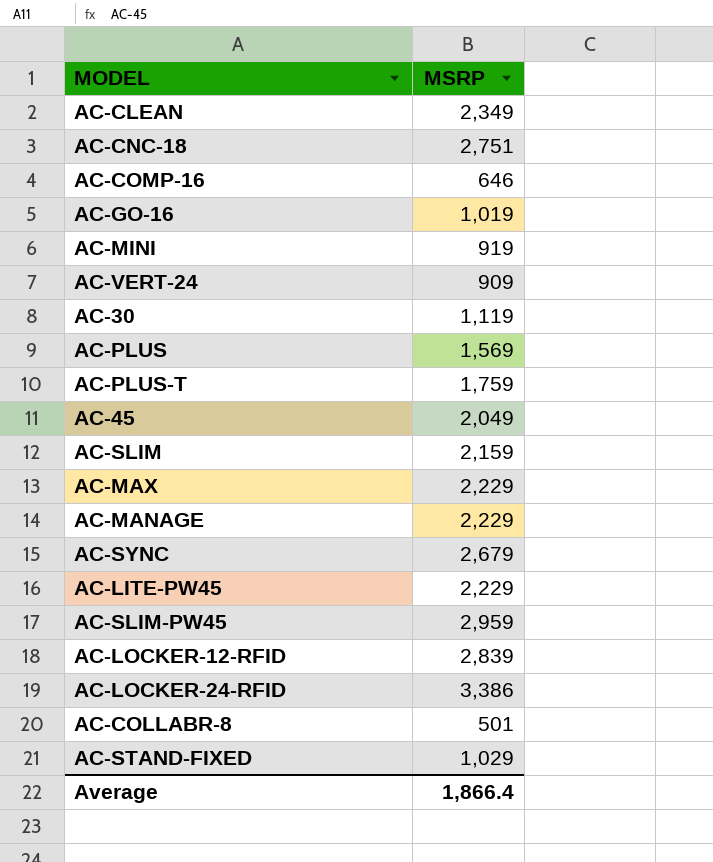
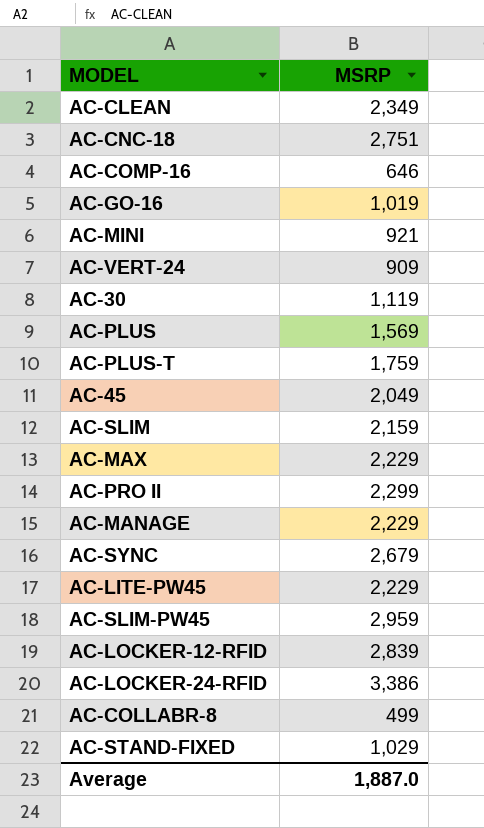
AC-MINI | MSRP: 919 -> 921
row AC-PRO II: none -> 2,299
AC-COLLABR-8 | MSRP: 501 -> 499
Average | MSRP: 1,866.4 -> 1,887.0

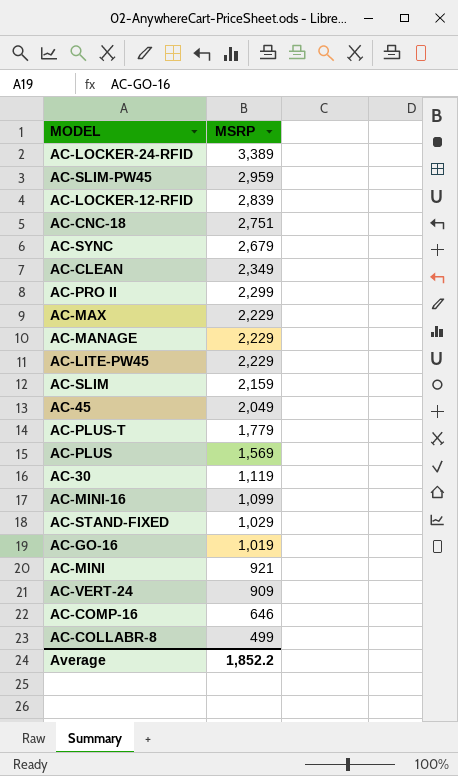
row order: none -> MSRP descending
AC-LOCKER-24-RFID | MSRP: 3,386 -> 3,389
AC-PLUS-T | MSRP: 1,759 -> 1,779
row AC-MINI-16: none -> 1,099
Average | MSRP: 1,887.0 -> 1,852.2

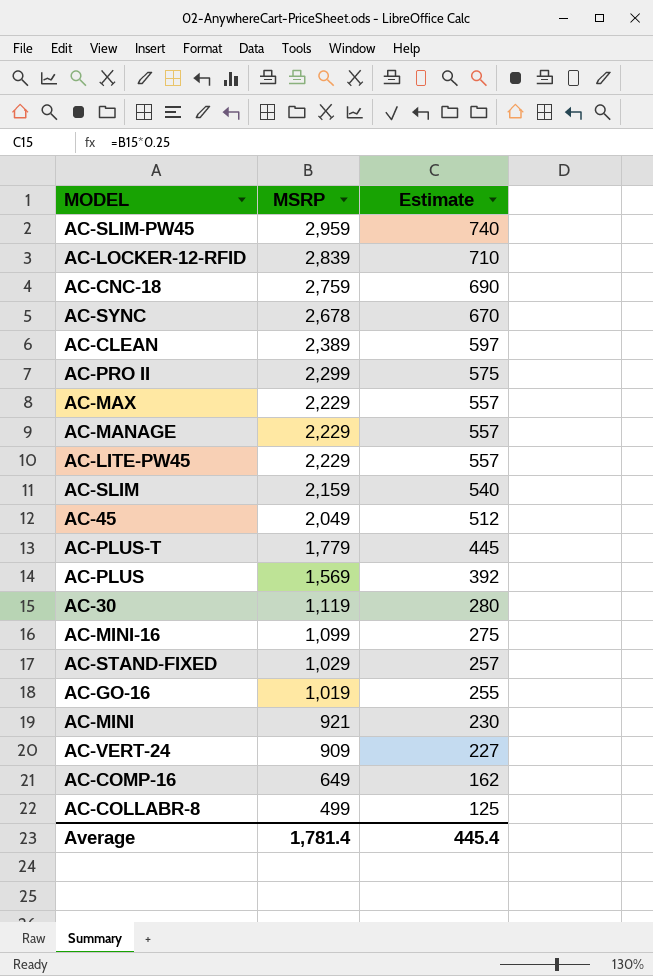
column Estimate | formula: none -> [MSRP] * 0.25
row AC-LOCKER-24-RFID: 3,389 -> none
AC-CNC-18 | MSRP: 2,751 -> 2,759
AC-SYNC | MSRP: 2,679 -> 2,678
AC-CLEAN | MSRP: 2,349 -> 2,389
AC-COMP-16 | MSRP: 646 -> 649
Average | MSRP: 1,852.2 -> 1,781.4

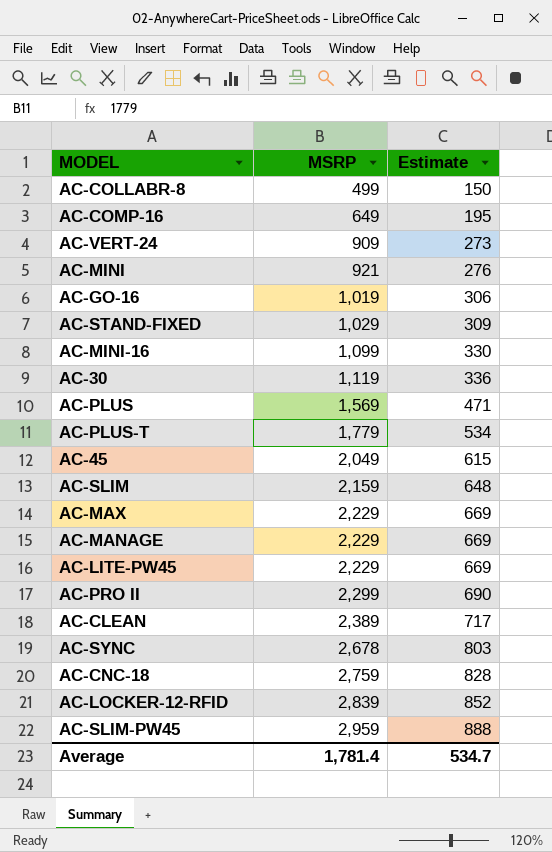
row order: MSRP descending -> MSRP ascending
column Estimate | formula: [MSRP] * 0.25 -> [MSRP] * 0.3
Average | Estimate: 445.4 -> 534.7

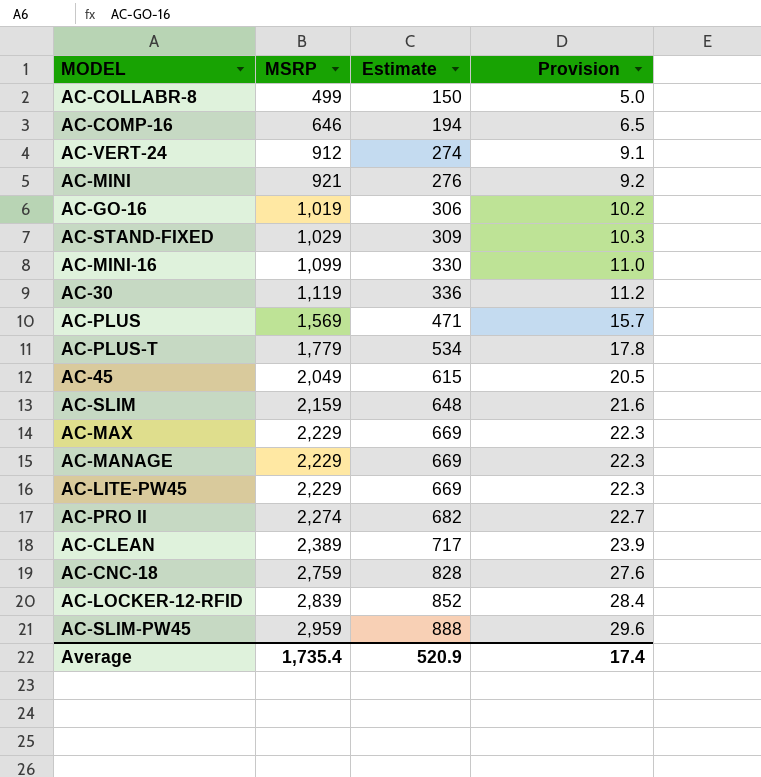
column Provision | formula: none -> [MSRP] * 0.01
row AC-SYNC: 2,678 | 803 -> none
AC-COMP-16 | MSRP: 649 -> 646
AC-COMP-16 | Estimate: 195 -> 194
AC-VERT-24 | MSRP: 909 -> 912
AC-VERT-24 | Estimate: 273 -> 274
AC-PRO II | MSRP: 2,299 -> 2,274
AC-PRO II | Estimate: 690 -> 682
Average | MSRP: 1,781.4 -> 1,735.4
Average | Estimate: 534.7 -> 520.9

